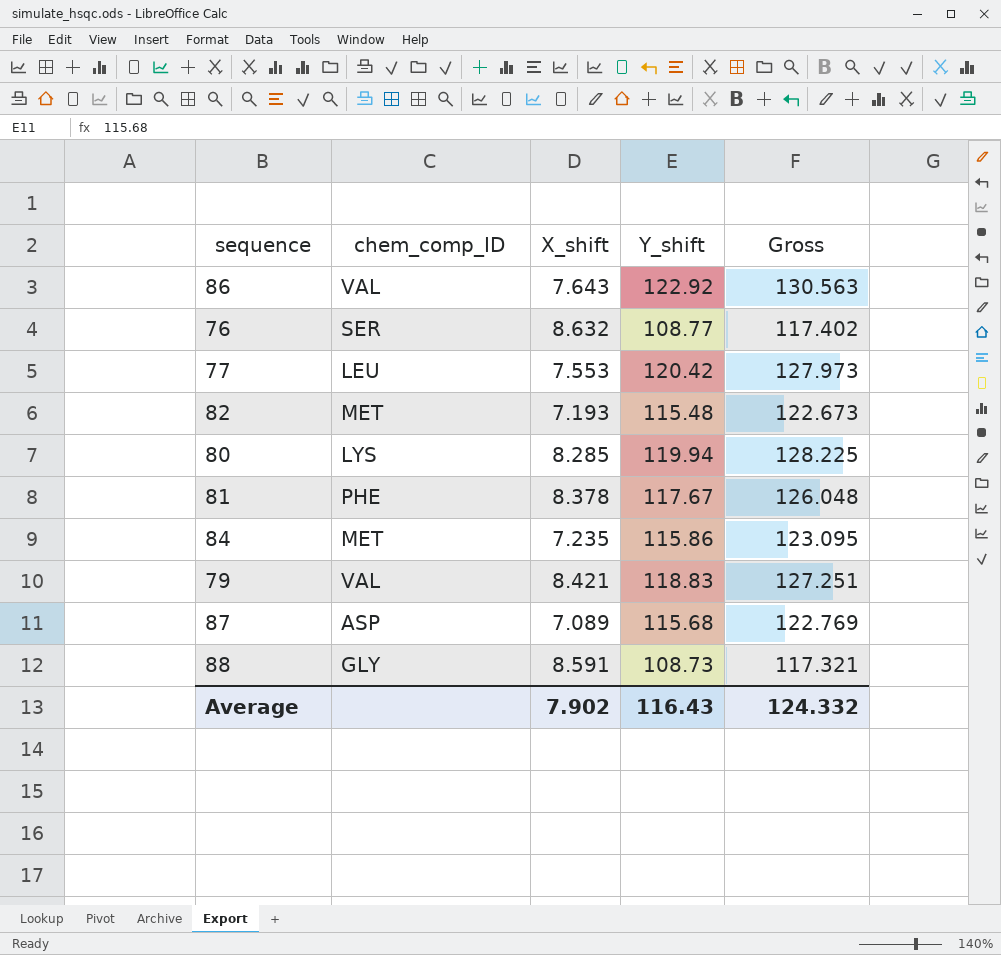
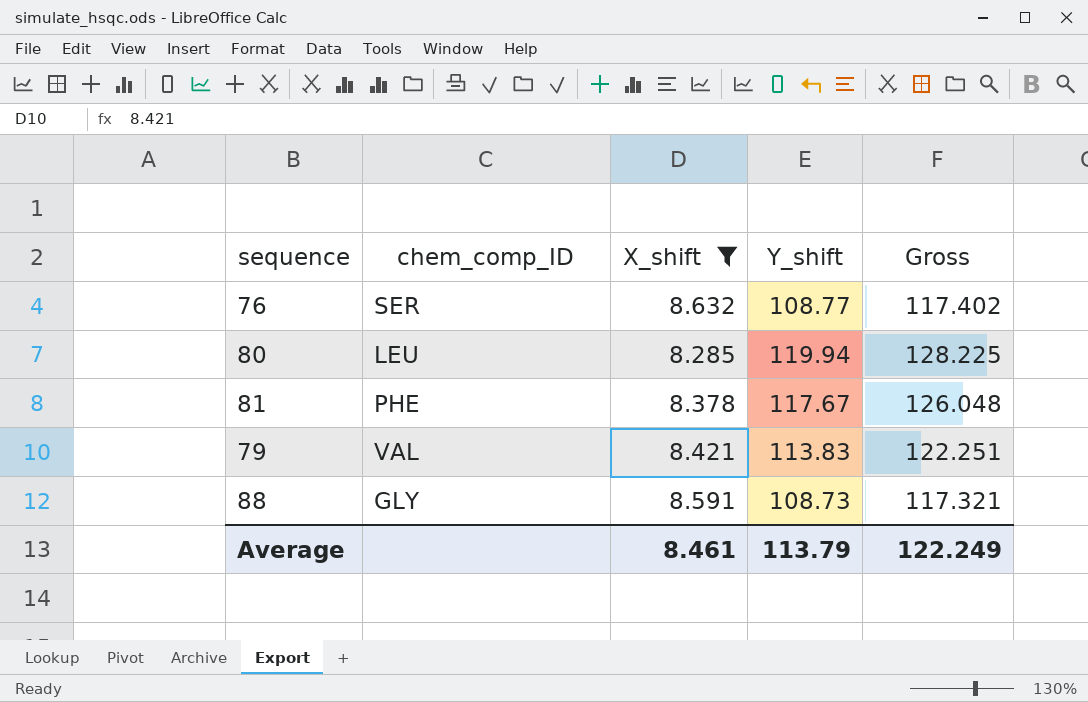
filter: none -> X_shift >= 8.285
80 | chem_comp_ID: LYS -> LEU
79 | Y_shift: 118.83 -> 113.83
79 | Gross: 127.251 -> 122.251
Average | X_shift: 7.902 -> 8.461
Average | Y_shift: 116.43 -> 113.79
Average | Gross: 124.332 -> 122.249

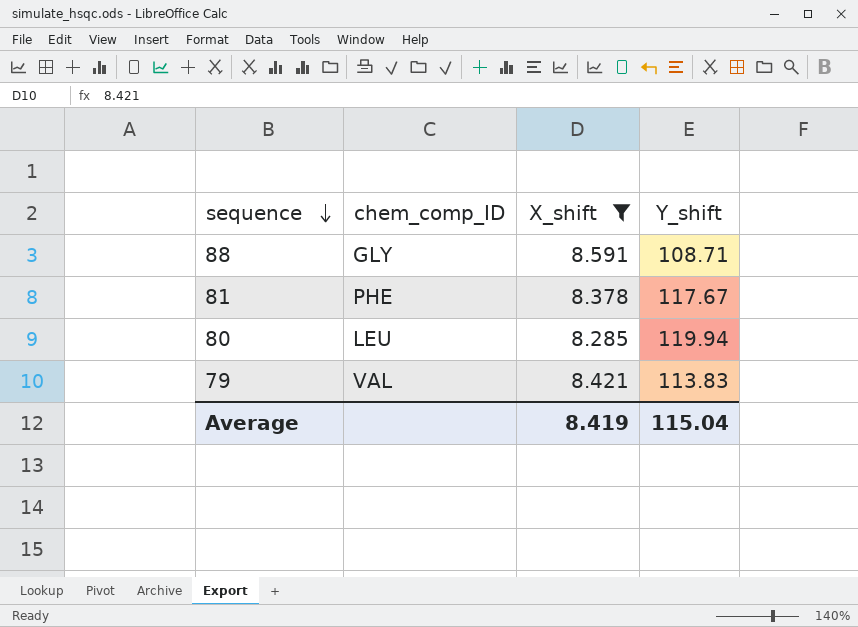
row order: none -> sequence descending
column Gross | formula: [X_shift] + [Y_shift] -> none
row 76: SER | 8.632 | 108.77 | 117.402 -> none
88 | Y_shift: 108.73 -> 108.71
Average | X_shift: 8.461 -> 8.419
Average | Y_shift: 113.79 -> 115.04

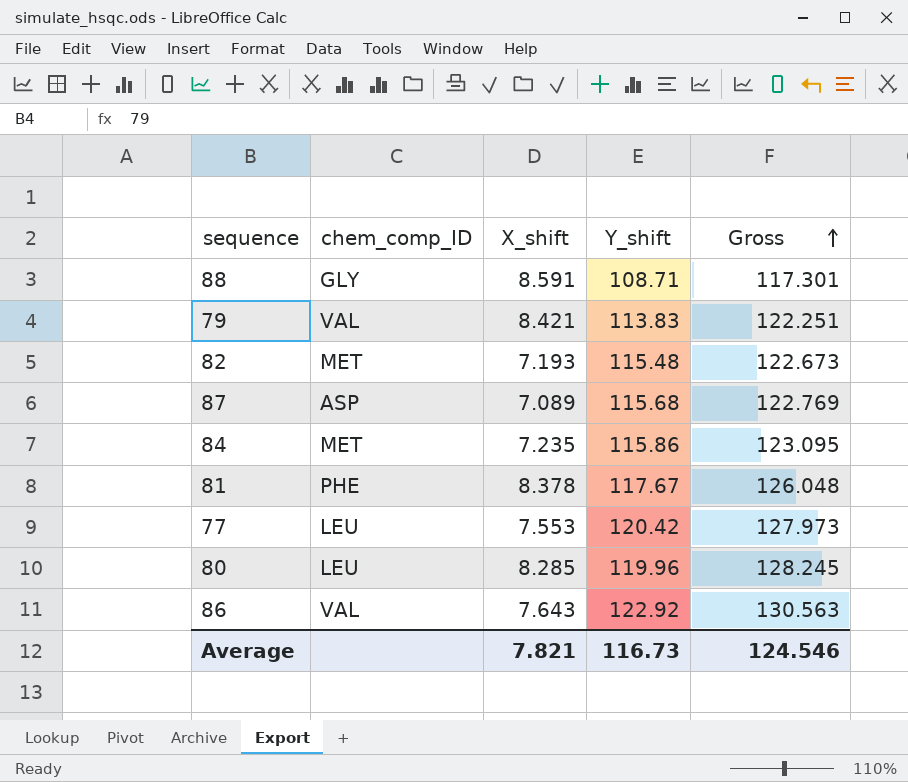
filter: X_shift >= 8.285 -> none
row order: sequence descending -> Gross ascending
column Gross | formula: none -> [X_shift] + [Y_shift]
80 | Y_shift: 119.94 -> 119.96
Average | X_shift: 8.419 -> 7.821
Average | Y_shift: 115.04 -> 116.73

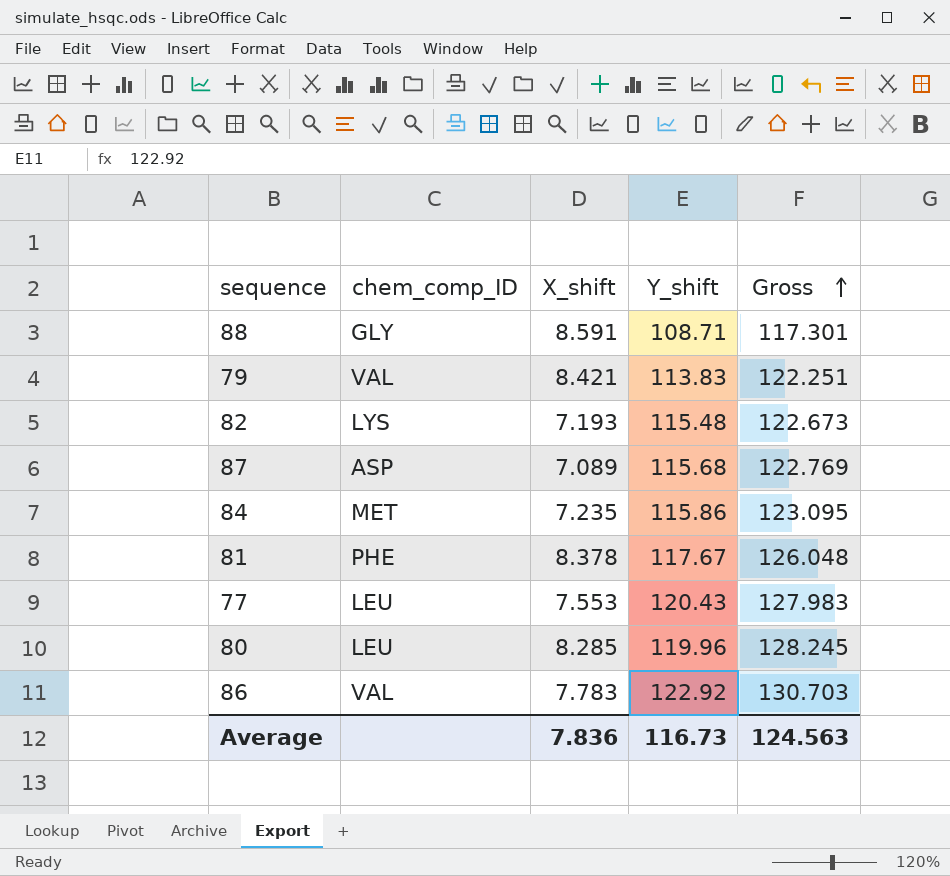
82 | chem_comp_ID: MET -> LYS
77 | Y_shift: 120.42 -> 120.43
77 | Gross: 127.973 -> 127.983
86 | X_shift: 7.643 -> 7.783
86 | Gross: 130.563 -> 130.703
Average | X_shift: 7.821 -> 7.836
Average | Gross: 124.546 -> 124.563

